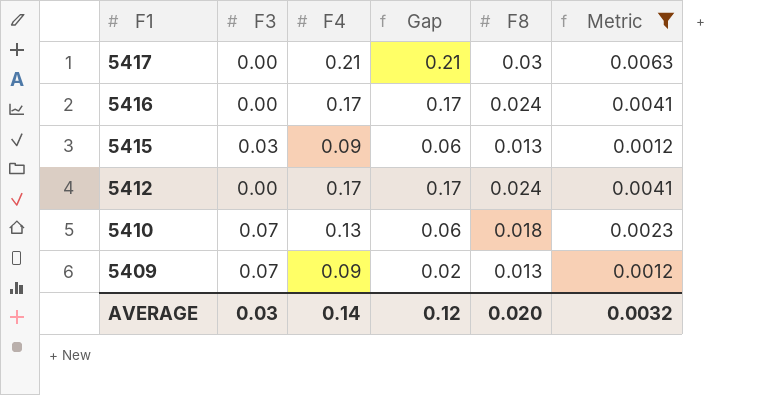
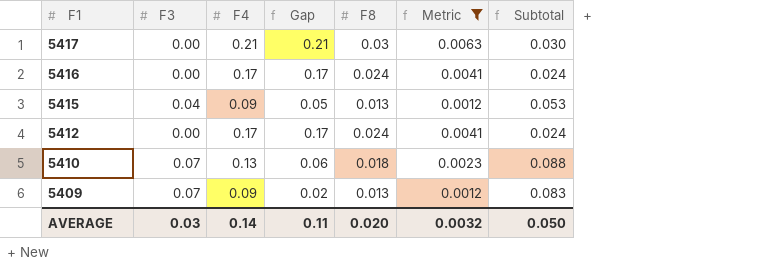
column Subtotal | formula: none -> [F3] + [F8]
5415 | F3: 0.03 -> 0.04
5415 | Gap: 0.06 -> 0.05
AVERAGE | Gap: 0.12 -> 0.11

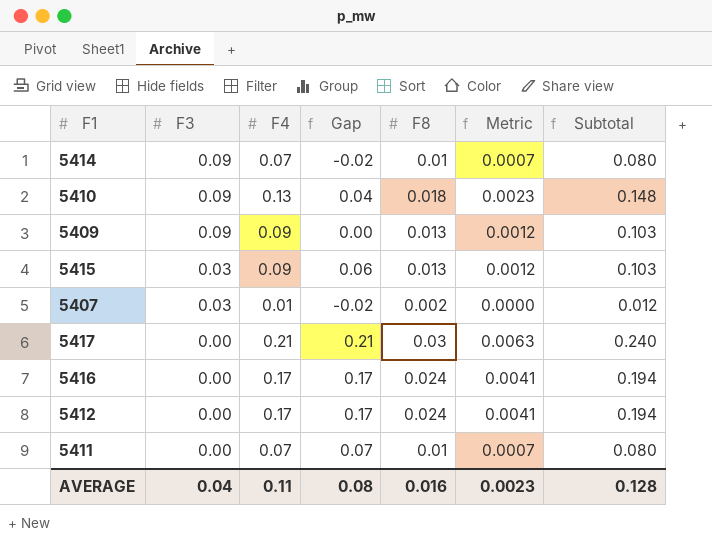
filter: Metric >= 0.0012 -> none
row order: F1 descending -> F3 descending
column Subtotal | formula: [F3] + [F8] -> [F4] + [F8]
5410 | F3: 0.07 -> 0.09
5410 | Gap: 0.06 -> 0.04
5409 | F3: 0.07 -> 0.09
5409 | Gap: 0.02 -> 0.00
5415 | F3: 0.04 -> 0.03
5415 | Gap: 0.05 -> 0.06
AVERAGE | F3: 0.03 -> 0.04
AVERAGE | F4: 0.14 -> 0.11
AVERAGE | Gap: 0.11 -> 0.08
AVERAGE | F8: 0.020 -> 0.016
AVERAGE | Metric: 0.0032 -> 0.0023
AVERAGE | Subtotal: 0.050 -> 0.128

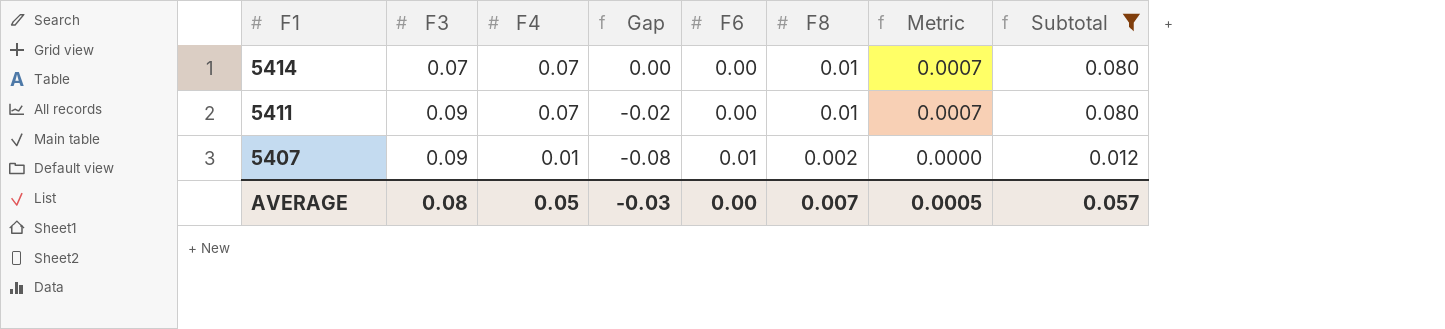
filter: none -> Subtotal <= 0.080
row order: F3 descending -> F1 descending
column F6 | position: none -> 5
5414 | F3: 0.09 -> 0.07
5414 | Gap: -0.02 -> 0.00
5411 | F3: 0.00 -> 0.09
5411 | Gap: 0.07 -> -0.02
5407 | F3: 0.03 -> 0.09
5407 | Gap: -0.02 -> -0.08
AVERAGE | F3: 0.04 -> 0.08
AVERAGE | F4: 0.11 -> 0.05
AVERAGE | Gap: 0.08 -> -0.03
AVERAGE | F8: 0.016 -> 0.007
AVERAGE | Metric: 0.0023 -> 0.0005
AVERAGE | Subtotal: 0.128 -> 0.057

